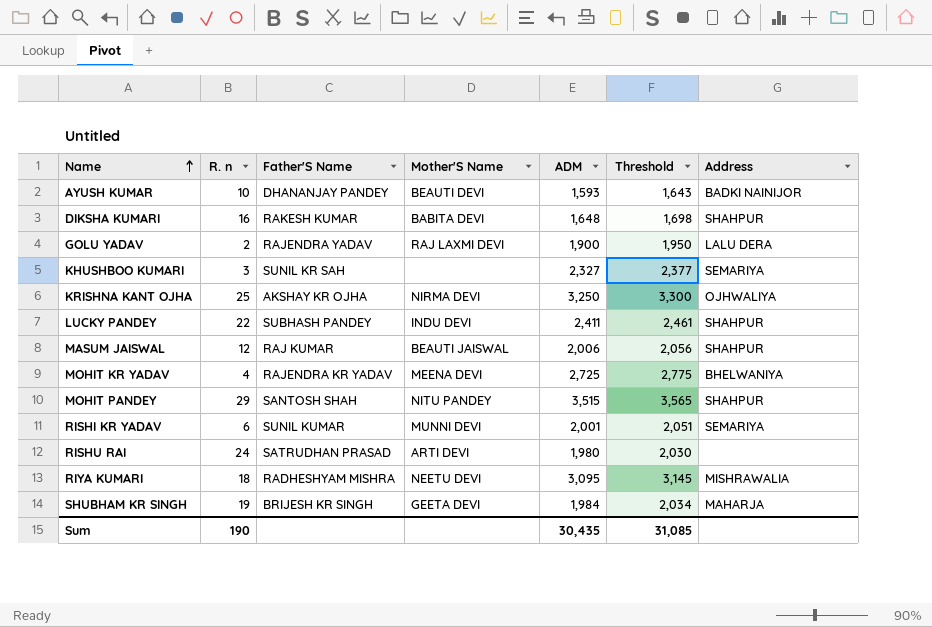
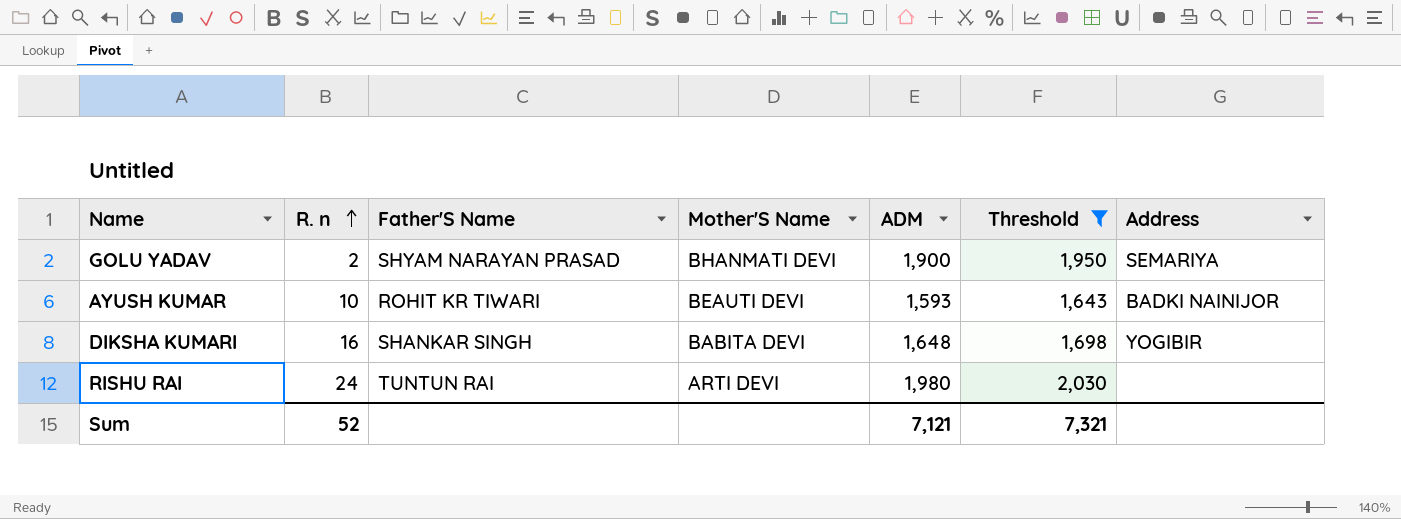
filter: none -> Threshold <= 2,030
row order: Name ascending -> R. n ascending
GOLU YADAV | Father'S Name: RAJENDRA YADAV -> SHYAM NARAYAN PRASAD
GOLU YADAV | Mother'S Name: RAJ LAXMI DEVI -> BHANMATI DEVI
GOLU YADAV | Address: LALU DERA -> SEMARIYA
AYUSH KUMAR | Father'S Name: DHANANJAY PANDEY -> ROHIT KR TIWARI
DIKSHA KUMARI | Father'S Name: RAKESH KUMAR -> SHANKAR SINGH
DIKSHA KUMARI | Address: SHAHPUR -> YOGIBIR
RISHU RAI | Father'S Name: SATRUDHAN PRASAD -> TUNTUN RAI
Sum | R. n: 190 -> 52
Sum | ADM: 30,435 -> 7,121
Sum | Threshold: 31,085 -> 7,321

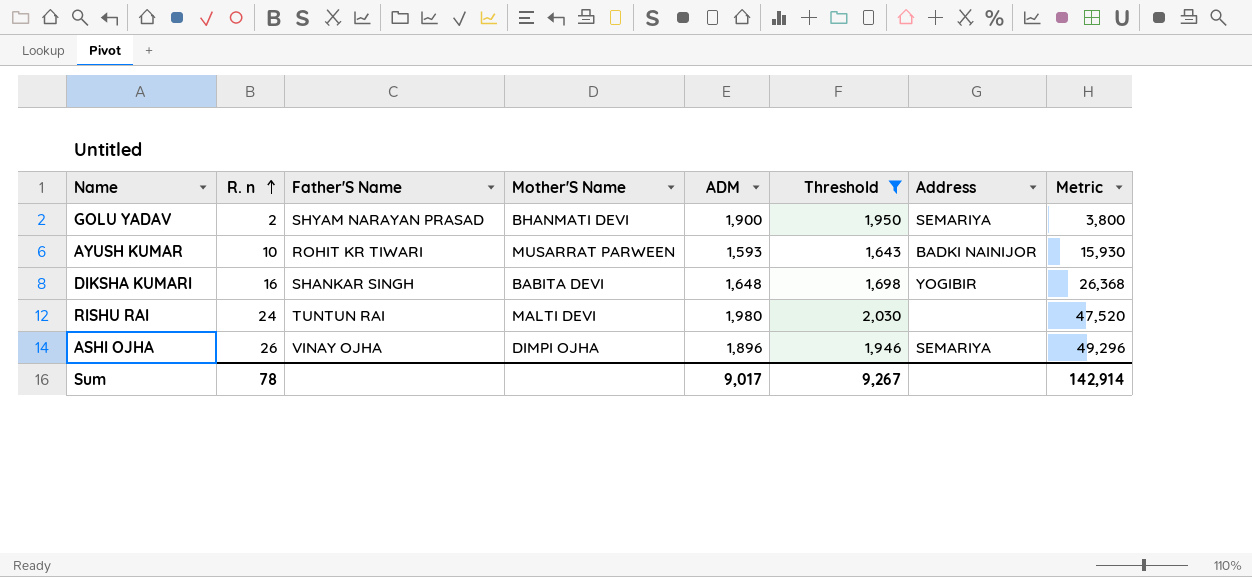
column Metric | formula: none -> [R. n] * [ADM]
AYUSH KUMAR | Mother'S Name: BEAUTI DEVI -> MUSARRAT PARWEEN
RISHU RAI | Mother'S Name: ARTI DEVI -> MALTI DEVI
row ASHI OJHA: none -> 26 | VINAY OJHA | DIMPI OJHA | 1,896 | 1,946 | SEMARIYA | 49,296
Sum | R. n: 52 -> 78
Sum | ADM: 7,121 -> 9,017
Sum | Threshold: 7,321 -> 9,267

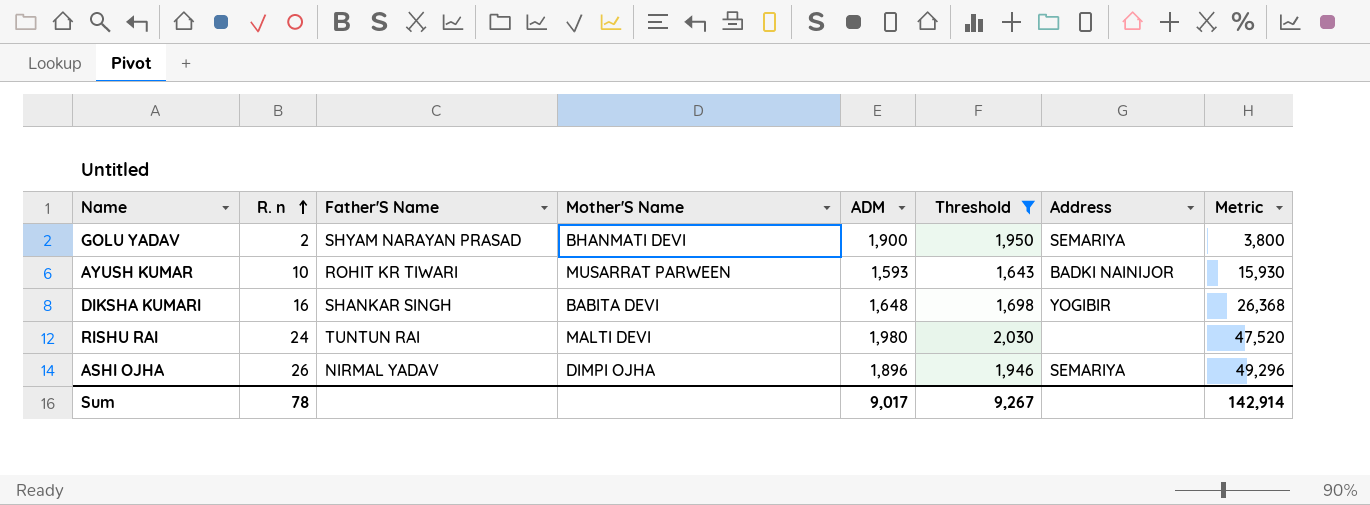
ASHI OJHA | Father'S Name: VINAY OJHA -> NIRMAL YADAV

